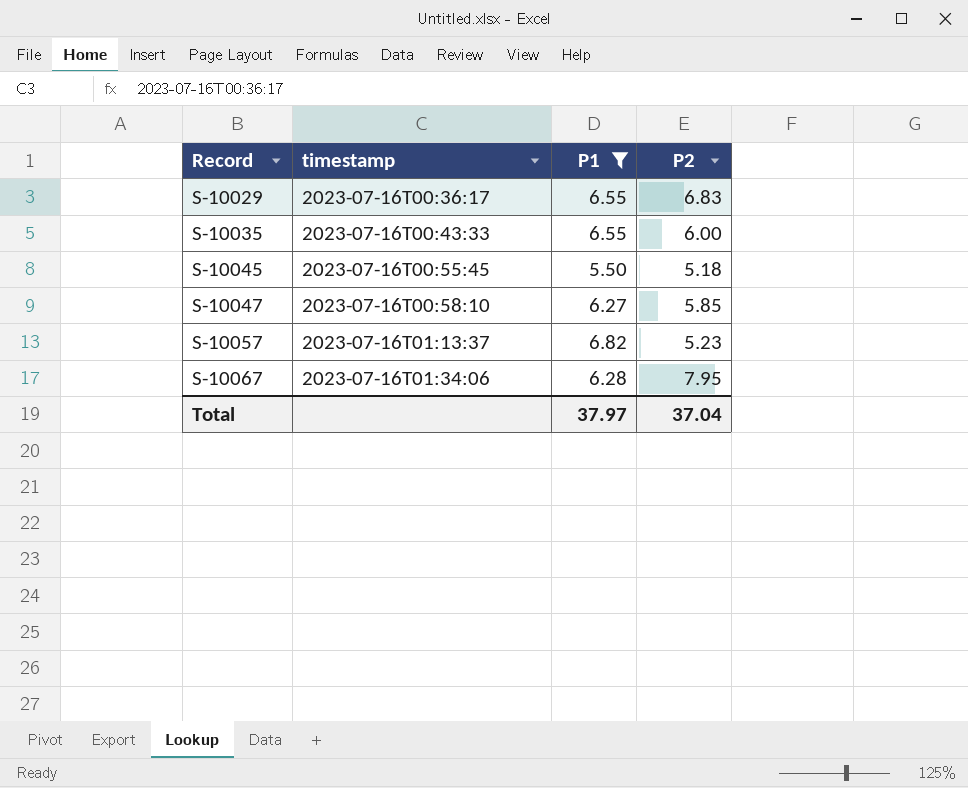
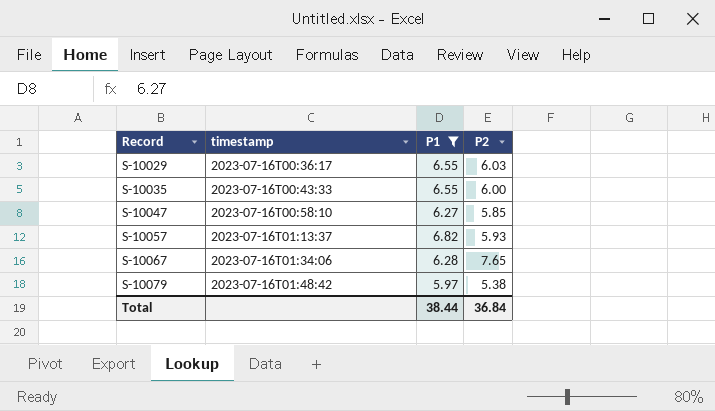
row S-10045: 2023-07-16T00:55:45 | 5.50 | 5.18 -> none
S-10029 | P2: 6.83 -> 6.03
S-10057 | P2: 5.23 -> 5.93
S-10067 | P2: 7.95 -> 7.65
row S-10079: none -> 2023-07-16T01:48:42 | 5.97 | 5.38
Total | P1: 37.97 -> 38.44
Total | P2: 37.04 -> 36.84

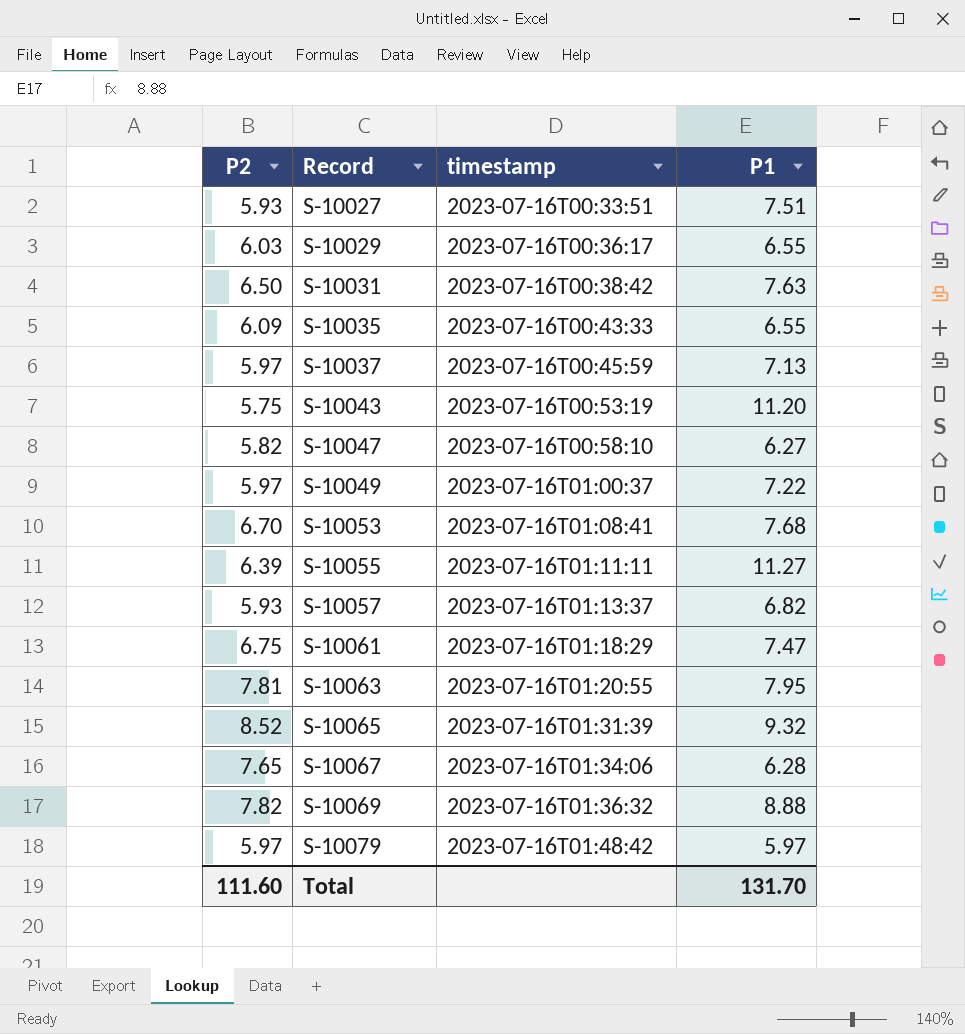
filter: P1 <= 6.82 -> none
column P2 | position: 4 -> 1
S-10035 | P2: 6.00 -> 6.09
S-10047 | P2: 5.85 -> 5.82
S-10079 | P2: 5.38 -> 5.97
Total | P2: 36.84 -> 111.60
Total | P1: 38.44 -> 131.70

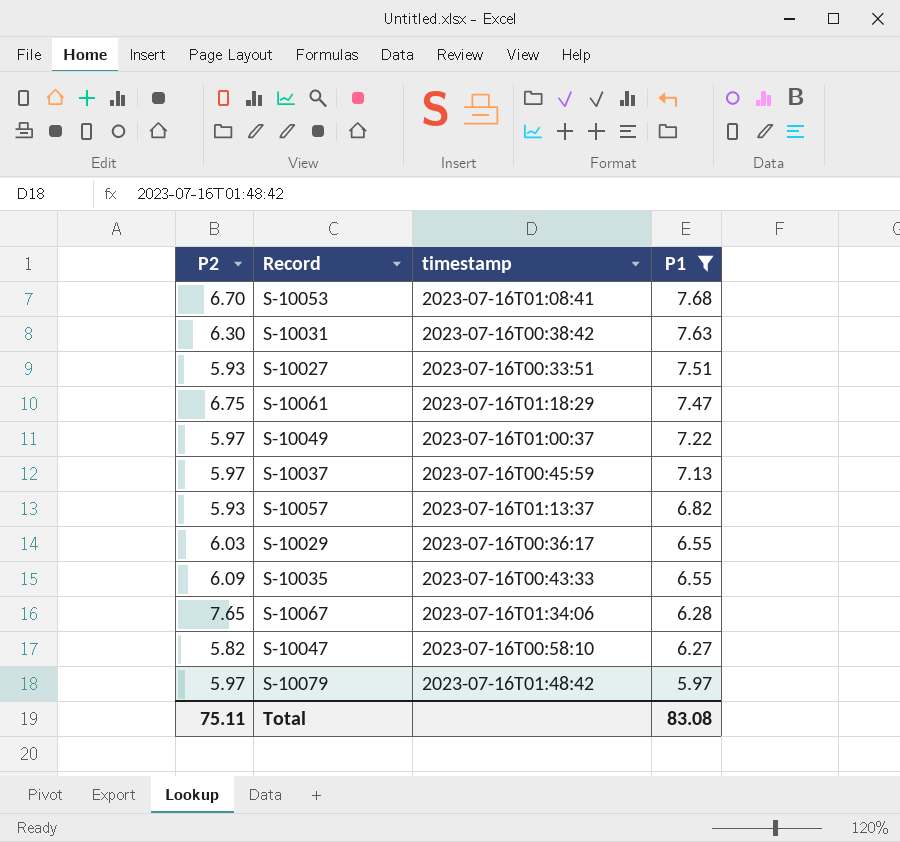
filter: none -> P1 <= 7.68
row order: Record ascending -> P1 descending
S-10031 | P2: 6.50 -> 6.30
Total | P2: 111.60 -> 75.11
Total | P1: 131.70 -> 83.08

